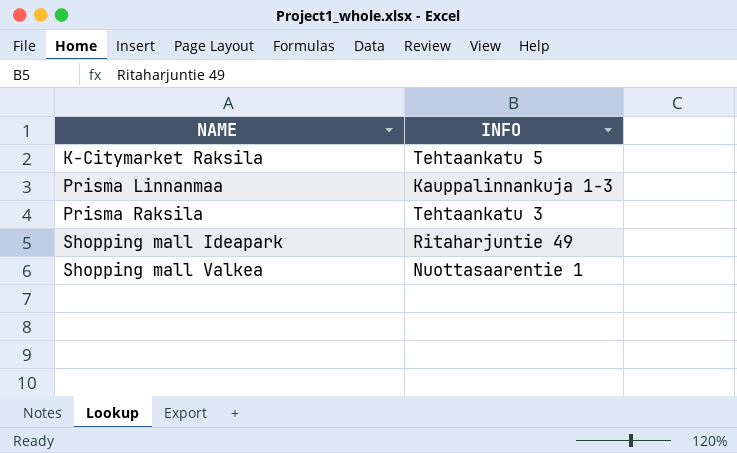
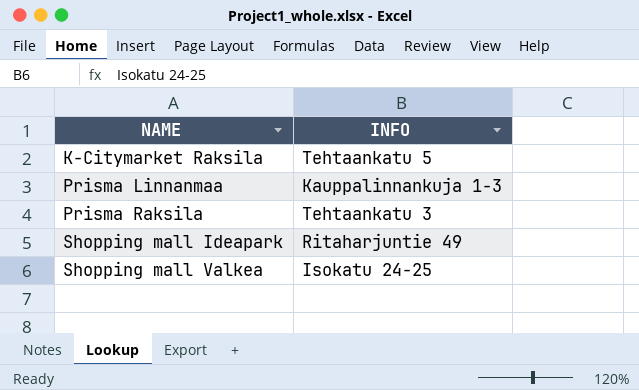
Shopping mall Valkea | INFO: Nuottasaarentie 1 -> Isokatu 24-25

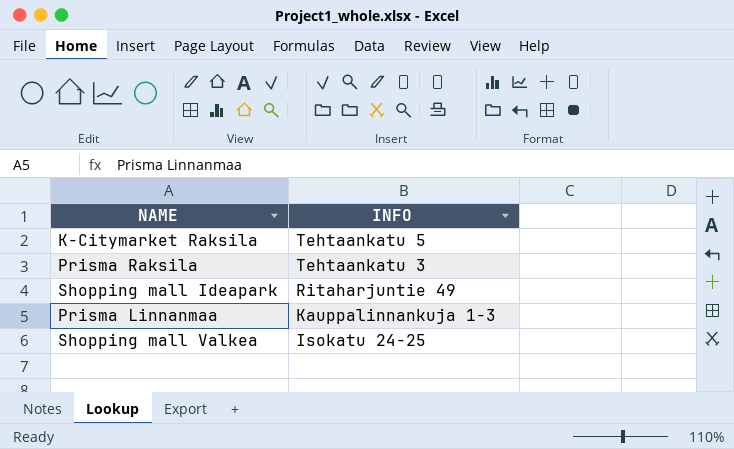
row order: NAME ascending -> INFO descending

